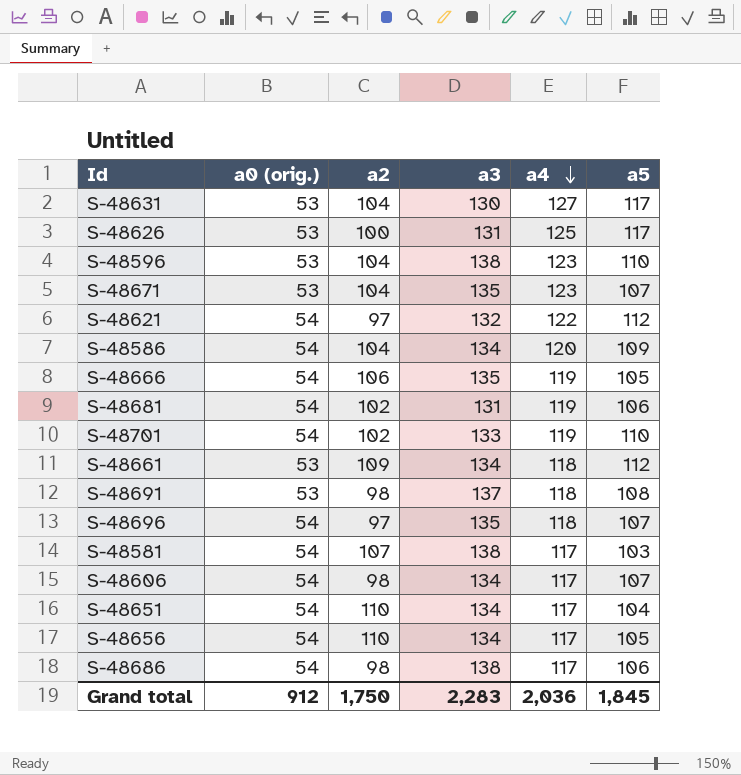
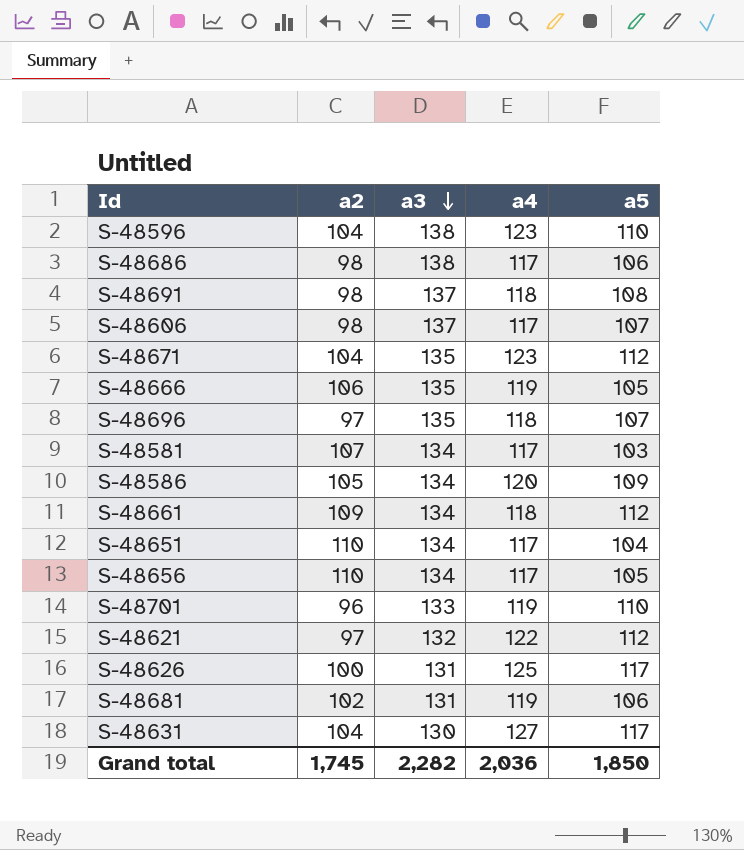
row order: a4 descending -> a3 descending
column a0 (orig.) | position: 2 -> none
S-48606 | a3: 134 -> 137
S-48671 | a5: 107 -> 112
S-48581 | a3: 138 -> 134
S-48586 | a2: 104 -> 105
S-48701 | a2: 102 -> 96
Grand total | a2: 1,750 -> 1,745
Grand total | a3: 2,283 -> 2,282
Grand total | a5: 1,845 -> 1,850

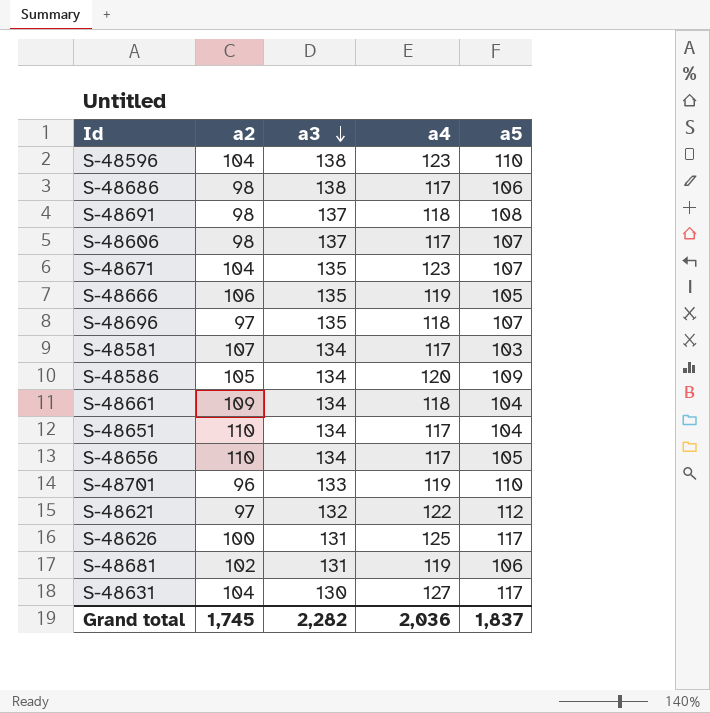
S-48671 | a5: 112 -> 107
S-48661 | a5: 112 -> 104
Grand total | a5: 1,850 -> 1,837

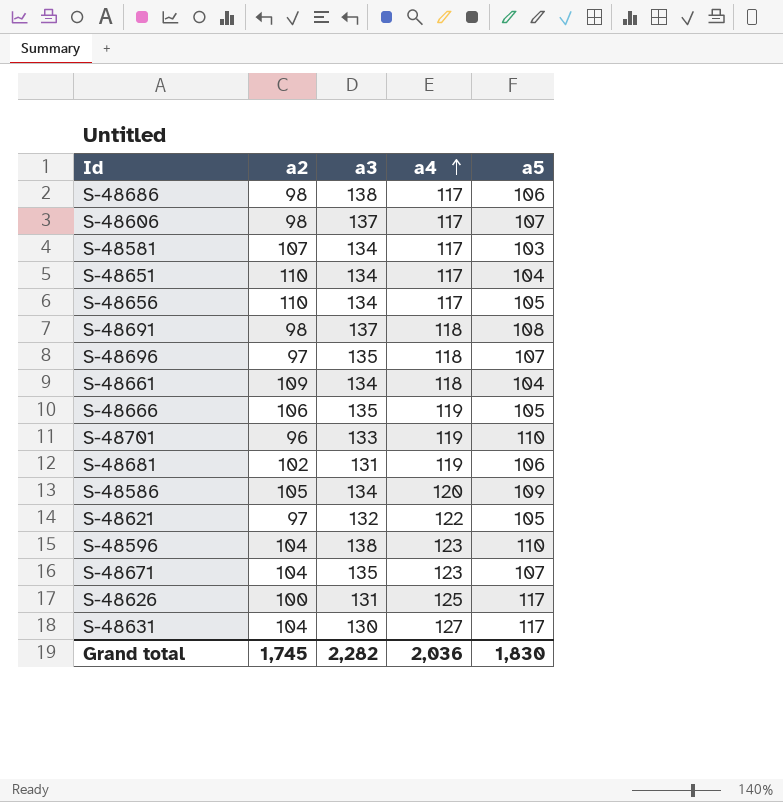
row order: a3 descending -> a4 ascending
S-48621 | a5: 112 -> 105
Grand total | a5: 1,837 -> 1,830

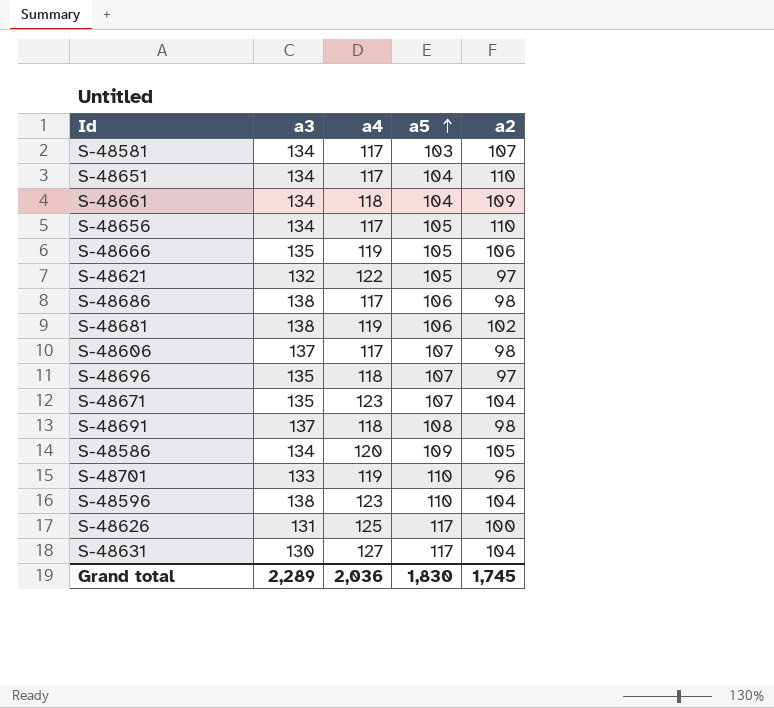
row order: a4 ascending -> a5 ascending
column a2 | position: 2 -> 5
S-48681 | a3: 131 -> 138
Grand total | a3: 2,282 -> 2,289

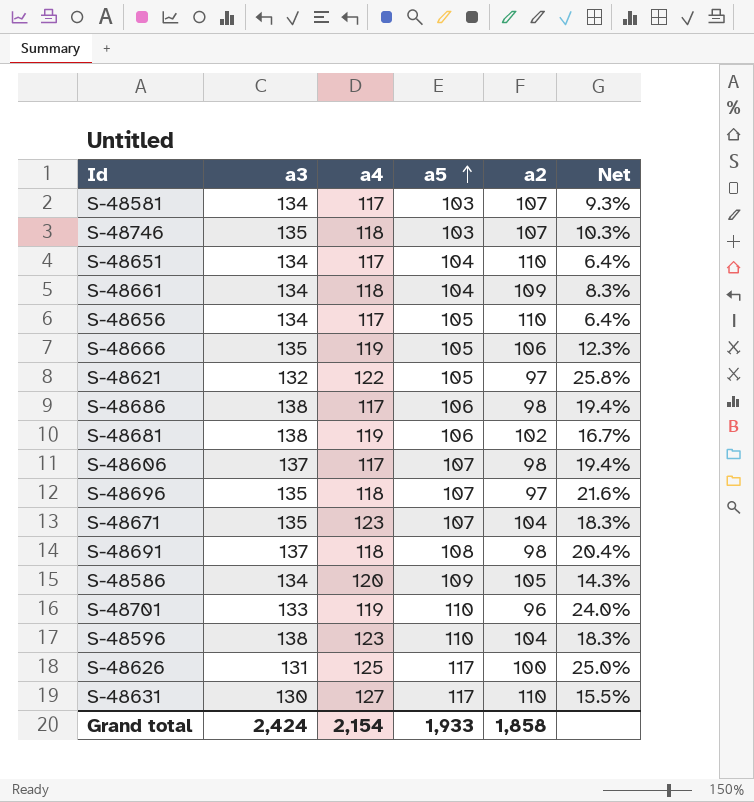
column Net | formula: none -> ([a4] - [a2]) / [a2]
row S-48746: none -> 135 | 118 | 103 | 107 | 10.3%
S-48631 | a2: 104 -> 110
Grand total | a3: 2,289 -> 2,424
Grand total | a4: 2,036 -> 2,154
Grand total | a5: 1,830 -> 1,933
Grand total | a2: 1,745 -> 1,858

